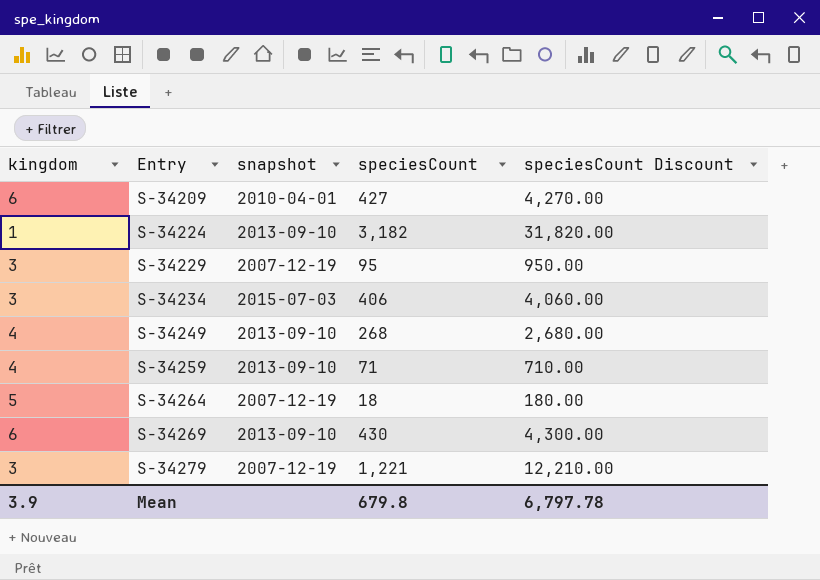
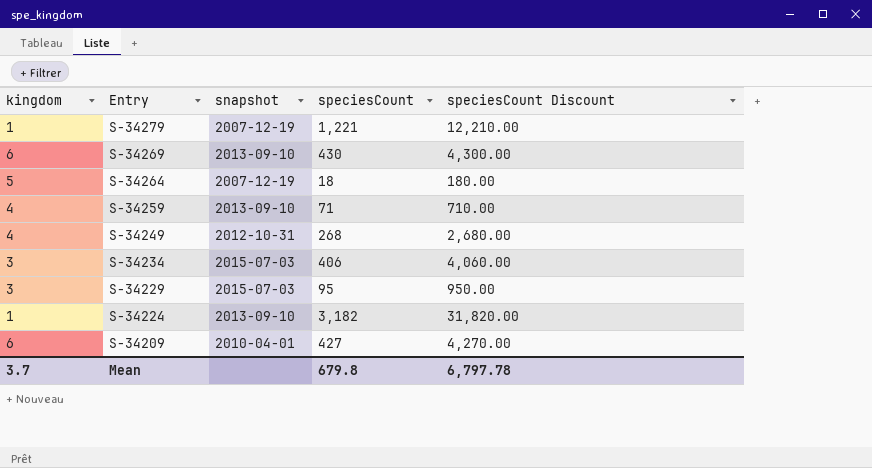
row order: Entry ascending -> Entry descending
S-34279 | kingdom: 3 -> 1
S-34249 | snapshot: 2013-09-10 -> 2012-10-31
S-34229 | snapshot: 2007-12-19 -> 2015-07-03
Mean | kingdom: 3.9 -> 3.7

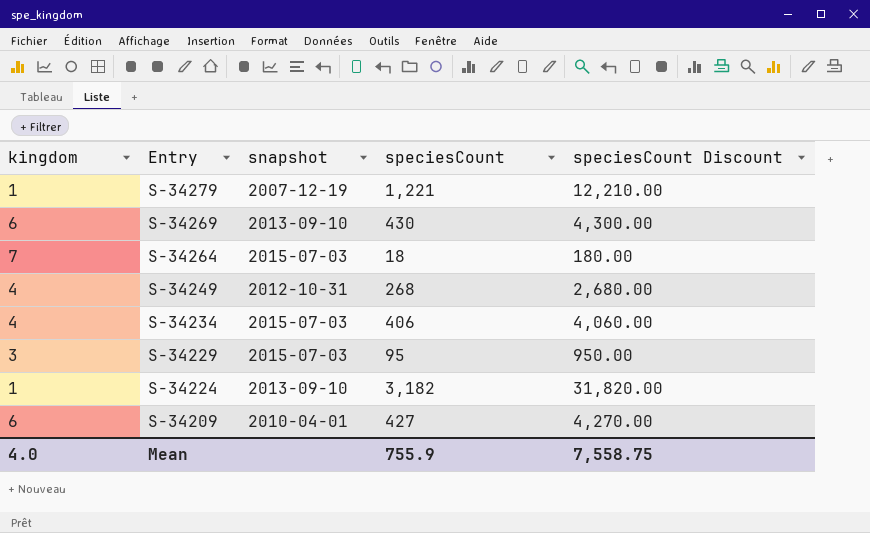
row S-34259: 4 | 2013-09-10 | 71 | 710.00 -> none
S-34264 | kingdom: 5 -> 7
S-34264 | snapshot: 2007-12-19 -> 2015-07-03
S-34234 | kingdom: 3 -> 4
Mean | kingdom: 3.7 -> 4.0
Mean | speciesCount: 679.8 -> 755.9
Mean | speciesCount Discount: 6,797.78 -> 7,558.75

